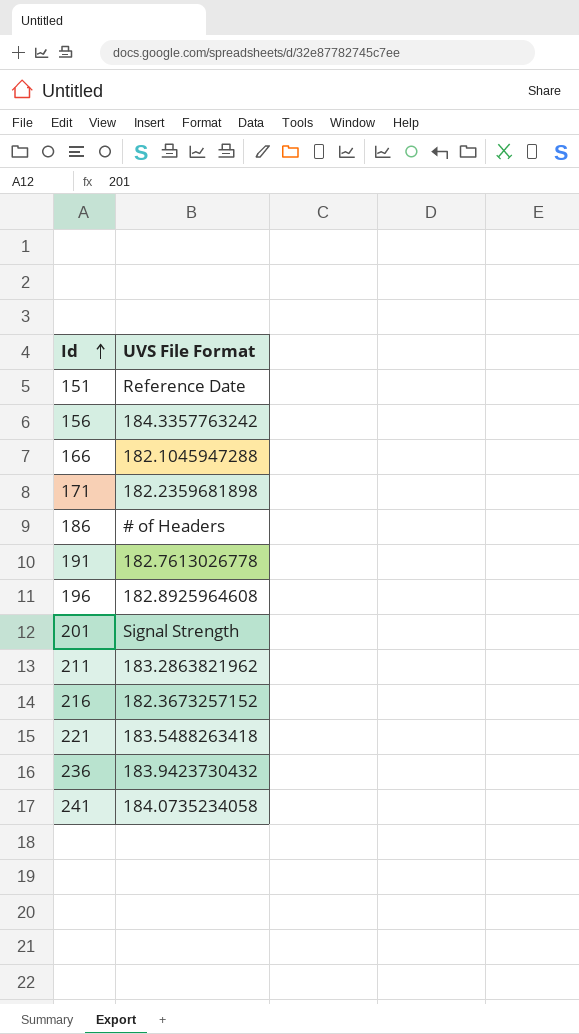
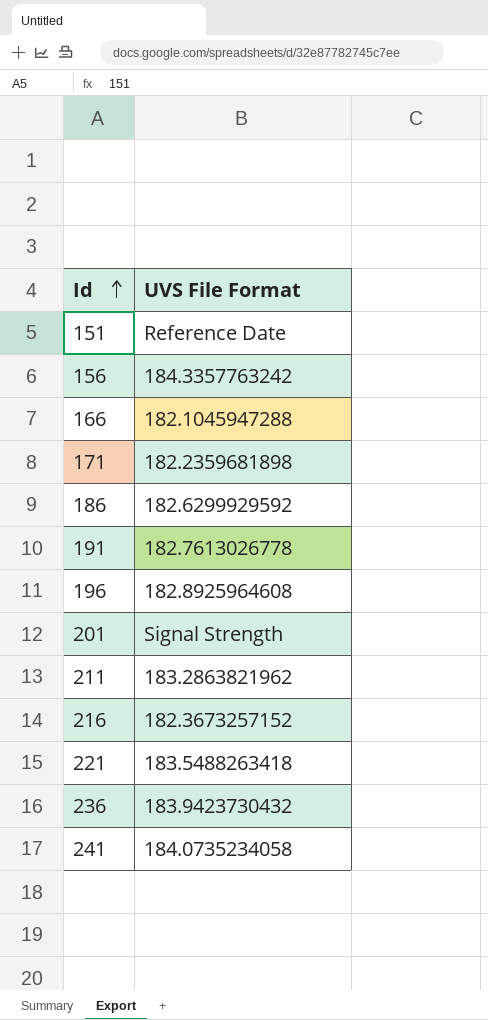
186 | UVS File Format: # of Headers -> 182.6299929592

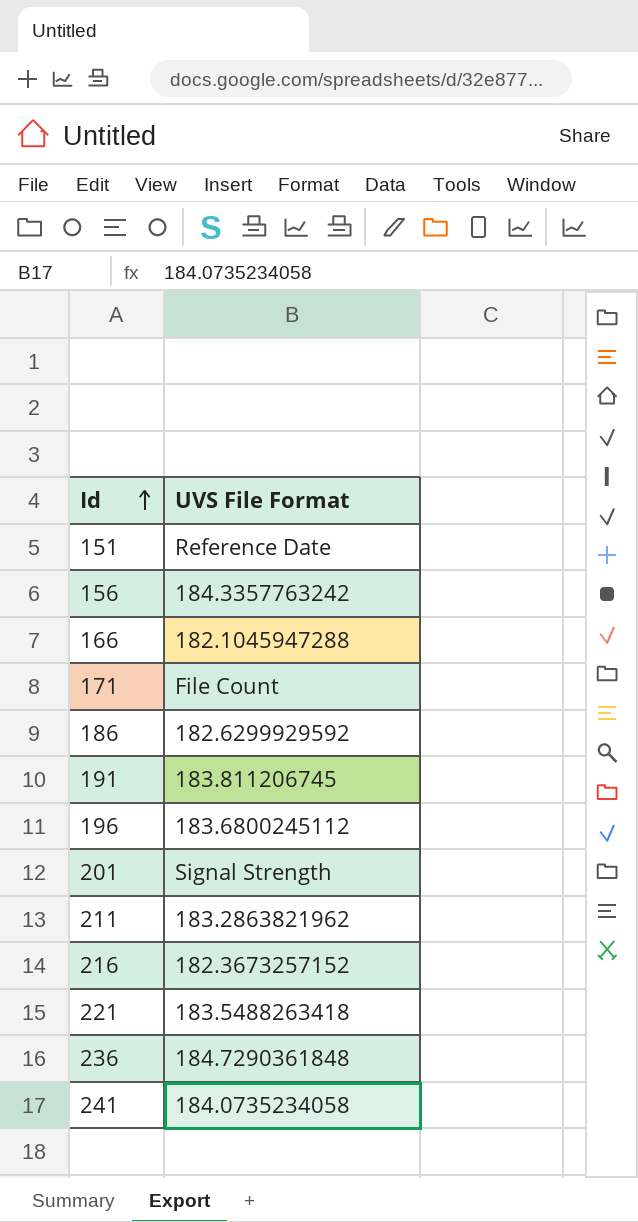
171 | UVS File Format: 182.2359681898 -> File Count
191 | UVS File Format: 182.7613026778 -> 183.811206745
196 | UVS File Format: 182.8925964608 -> 183.6800245112
236 | UVS File Format: 183.9423730432 -> 184.7290361848

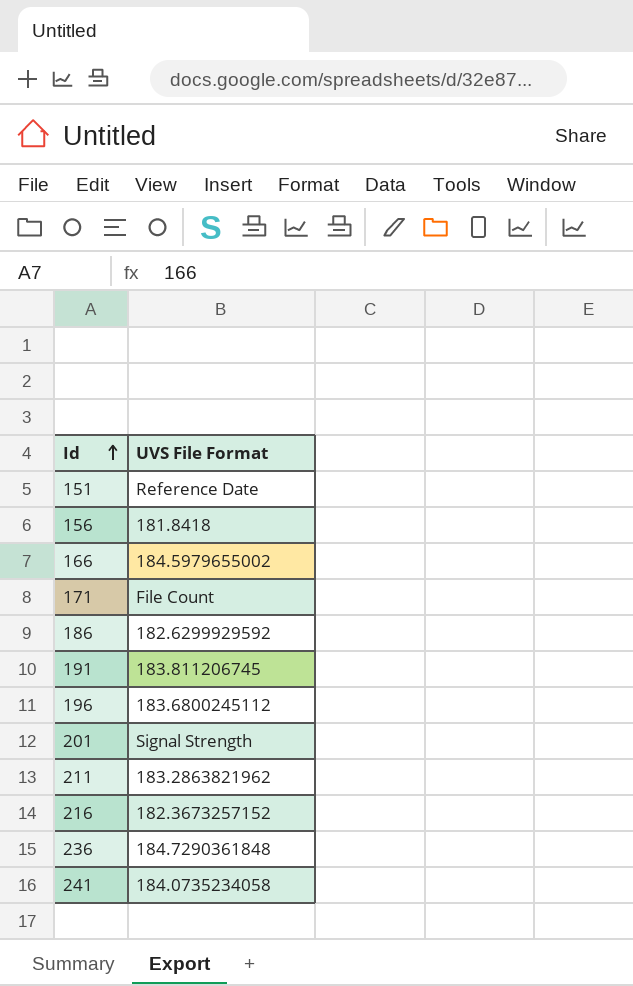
row 221: 183.5488263418 -> none
156 | UVS File Format: 184.3357763242 -> 181.8418
166 | UVS File Format: 182.1045947288 -> 184.5979655002

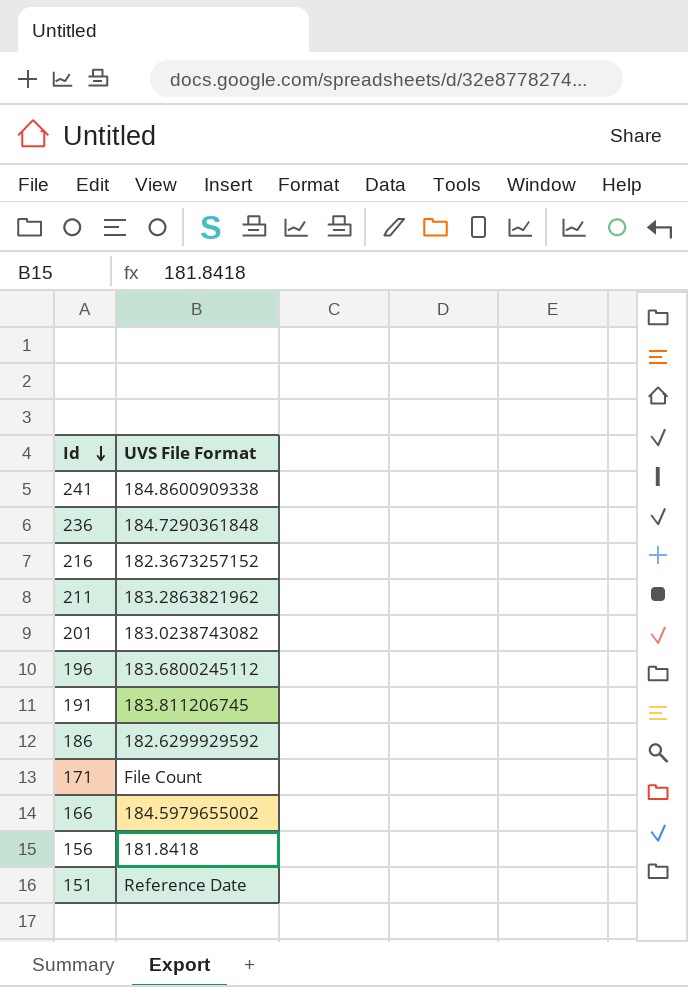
row order: Id ascending -> Id descending
241 | UVS File Format: 184.0735234058 -> 184.8600909338
201 | UVS File Format: Signal Strength -> 183.0238743082

